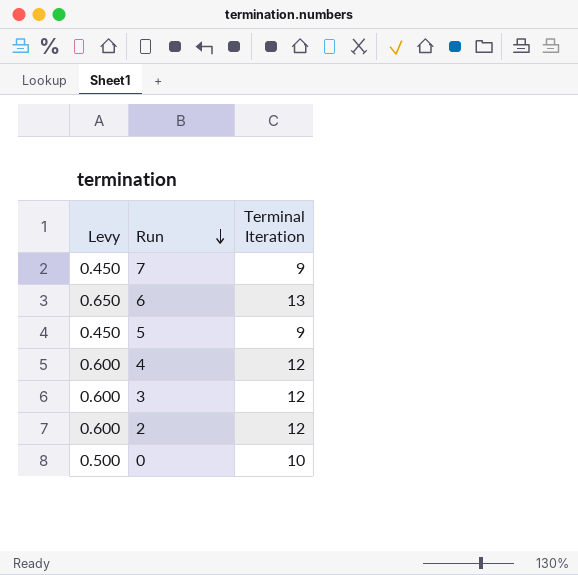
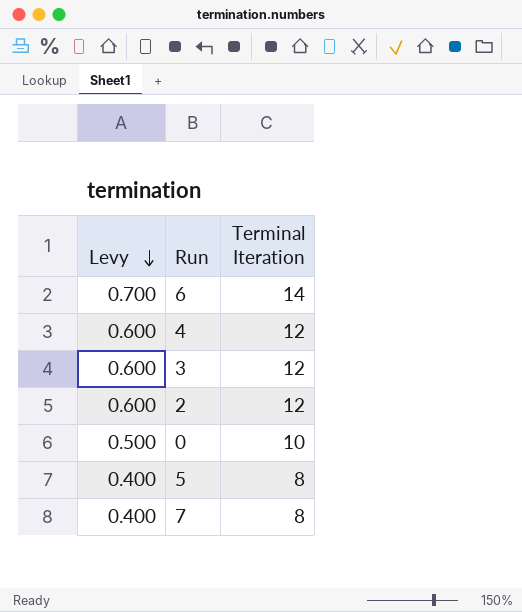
row order: Run descending -> Levy descending
6 | Levy: 0.650 -> 0.700
6 | Terminal Iteration: 13 -> 14
5 | Levy: 0.450 -> 0.400
5 | Terminal Iteration: 9 -> 8
7 | Levy: 0.450 -> 0.400
7 | Terminal Iteration: 9 -> 8

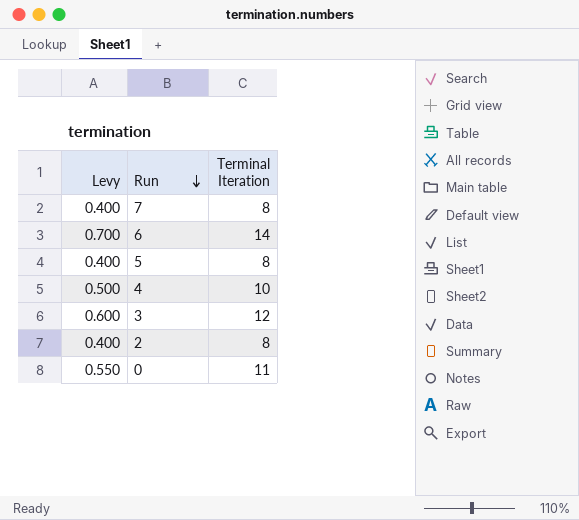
row order: Levy descending -> Run descending
4 | Levy: 0.600 -> 0.500
4 | Terminal Iteration: 12 -> 10
2 | Levy: 0.600 -> 0.400
2 | Terminal Iteration: 12 -> 8
0 | Levy: 0.500 -> 0.550
0 | Terminal Iteration: 10 -> 11

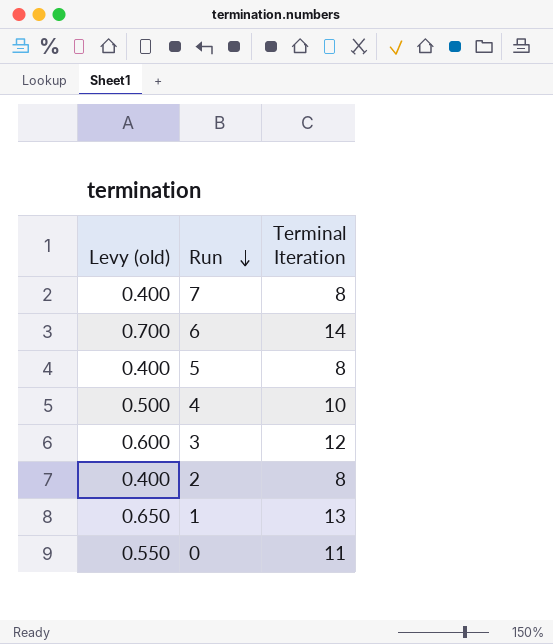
column name: Levy -> Levy (old)
row 1: none -> 0.650 | 13

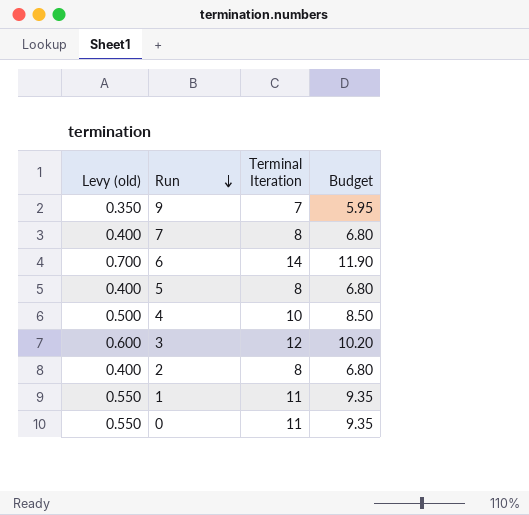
column Budget | formula: none -> [Terminal Iteration] * 0.85
row 9: none -> 0.350 | 7 | 5.95
1 | Levy (old): 0.650 -> 0.550
1 | Terminal Iteration: 13 -> 11

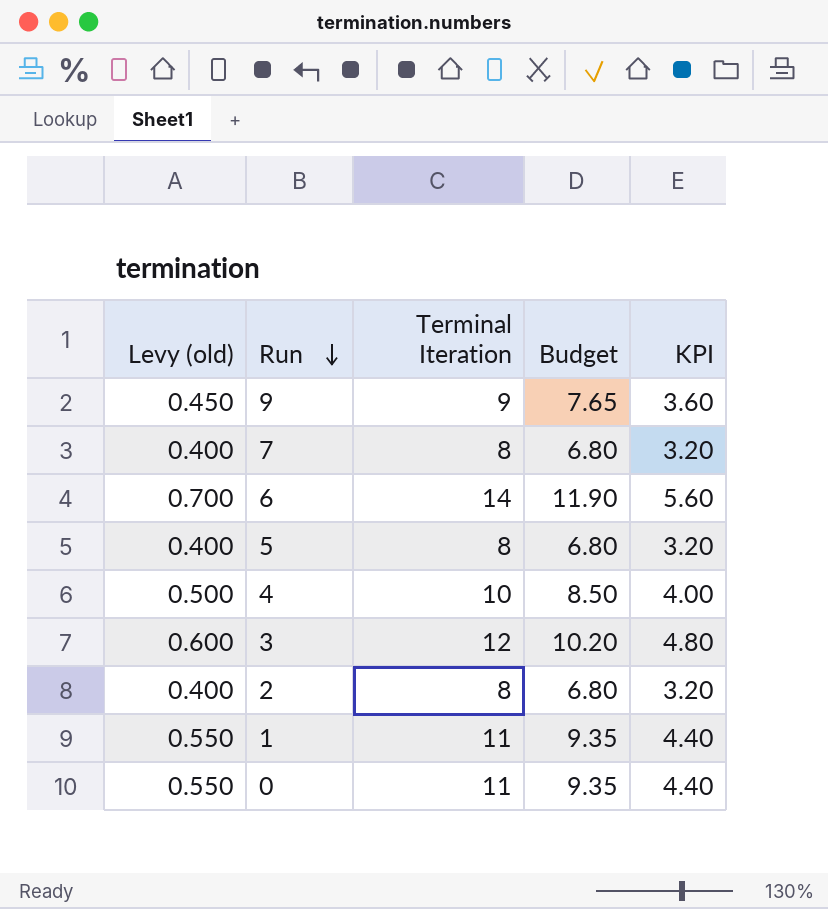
column KPI | formula: none -> [Terminal Iteration] * 0.4
9 | Levy (old): 0.350 -> 0.450
9 | Terminal Iteration: 7 -> 9
9 | Budget: 5.95 -> 7.65

